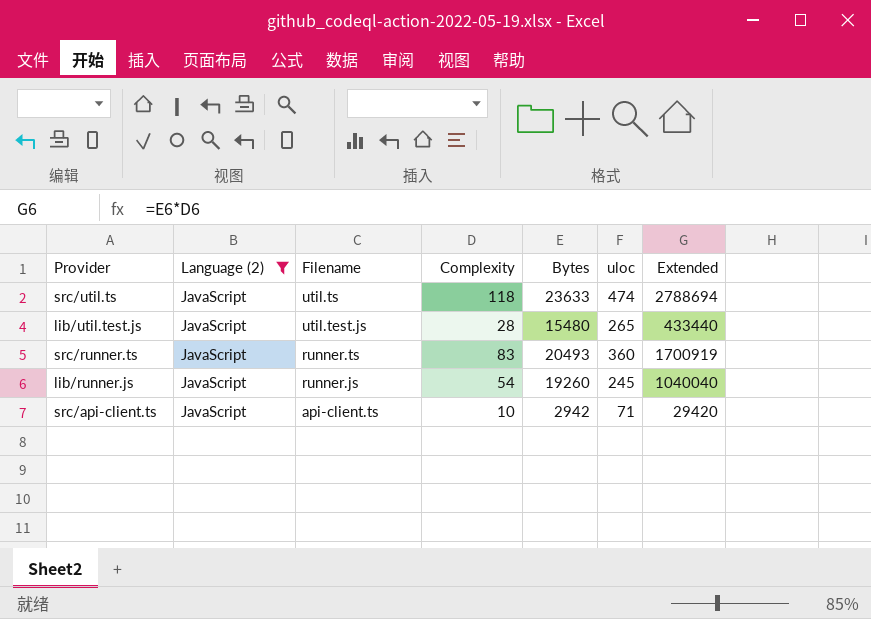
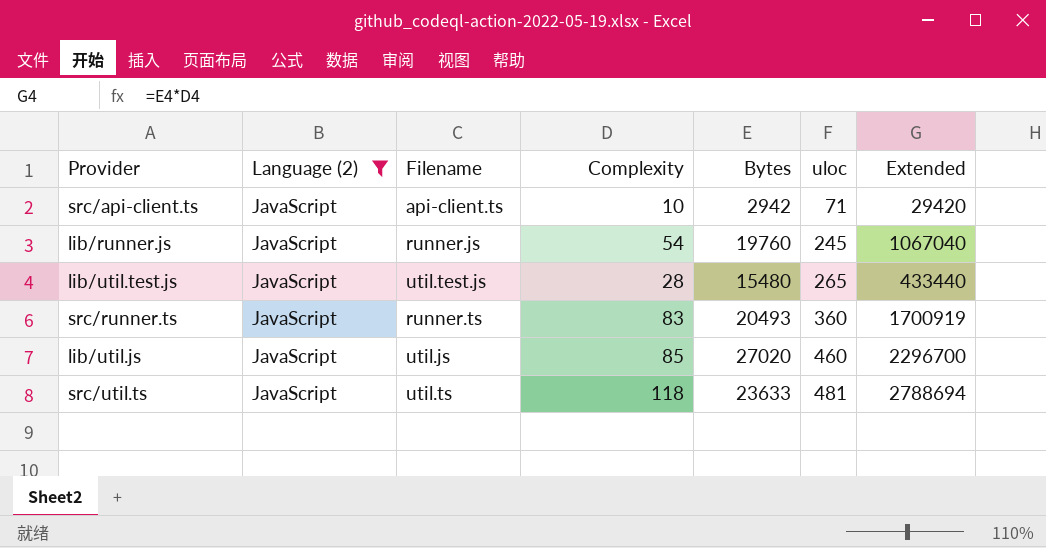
row order: Filename descending -> uloc ascending
lib/runner.js | Bytes: 19260 -> 19760
lib/runner.js | Extended: 1040040 -> 1067040
row lib/util.js: none -> JavaScript | util.js | 85 | 27020 | 460 | 2296700
src/util.ts | uloc: 474 -> 481

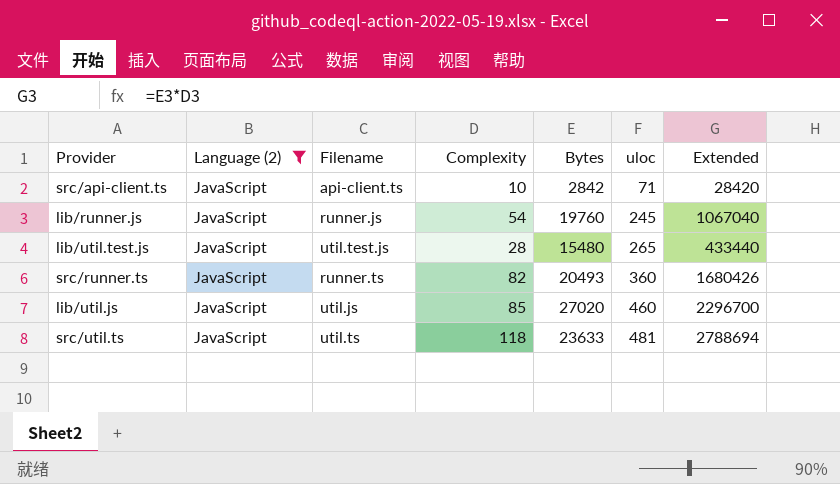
src/api-client.ts | Bytes: 2942 -> 2842
src/api-client.ts | Extended: 29420 -> 28420
src/runner.ts | Complexity: 83 -> 82
src/runner.ts | Extended: 1700919 -> 1680426

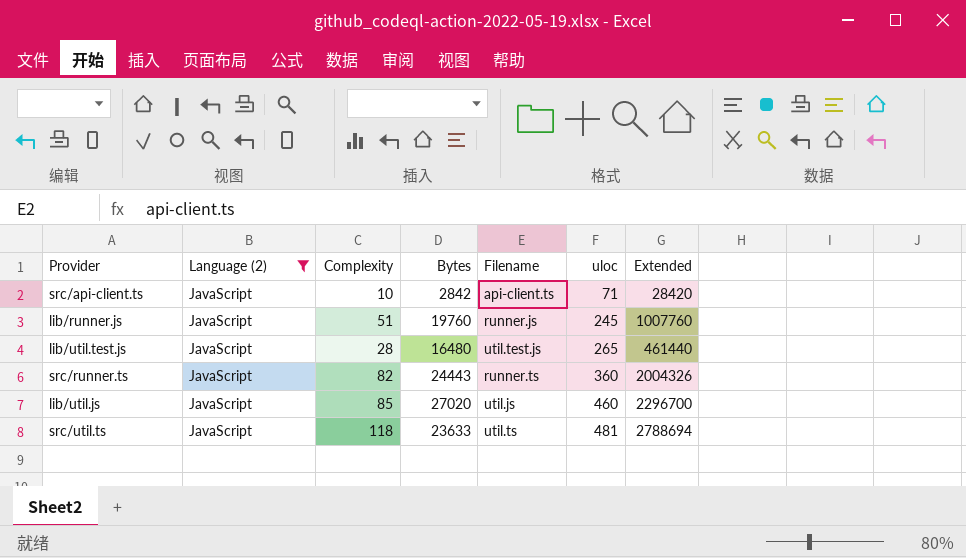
column Filename | position: 3 -> 5
lib/runner.js | Complexity: 54 -> 51
lib/runner.js | Extended: 1067040 -> 1007760
lib/util.test.js | Bytes: 15480 -> 16480
lib/util.test.js | Extended: 433440 -> 461440
src/runner.ts | Bytes: 20493 -> 24443
src/runner.ts | Extended: 1680426 -> 2004326

